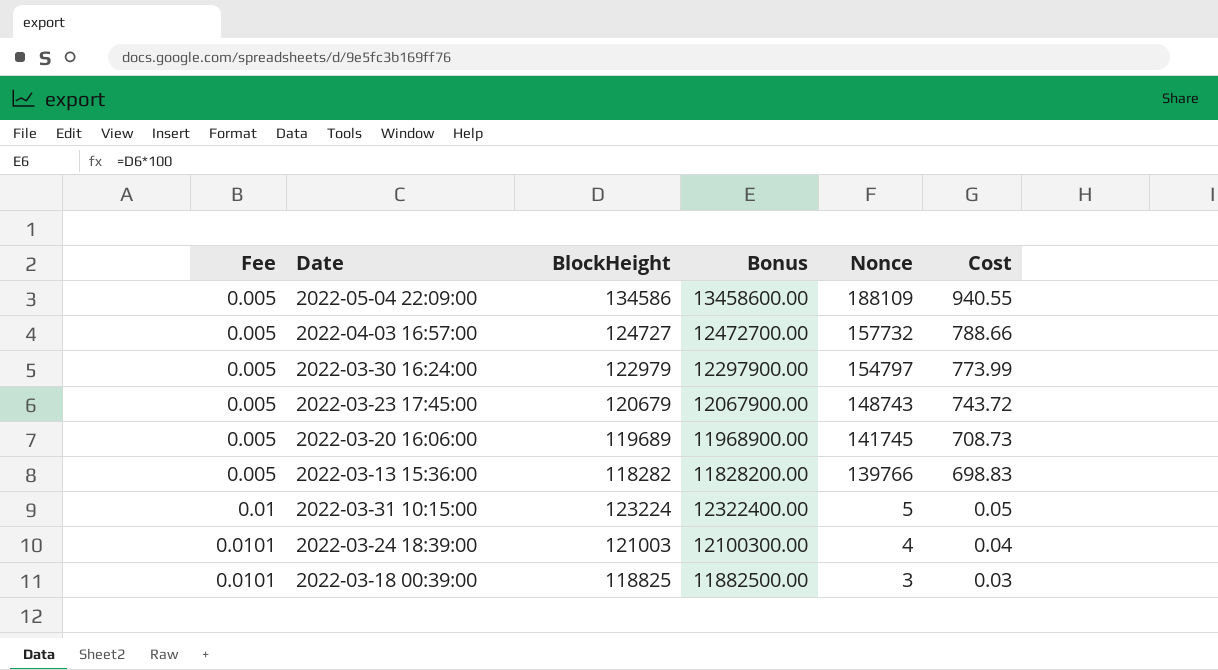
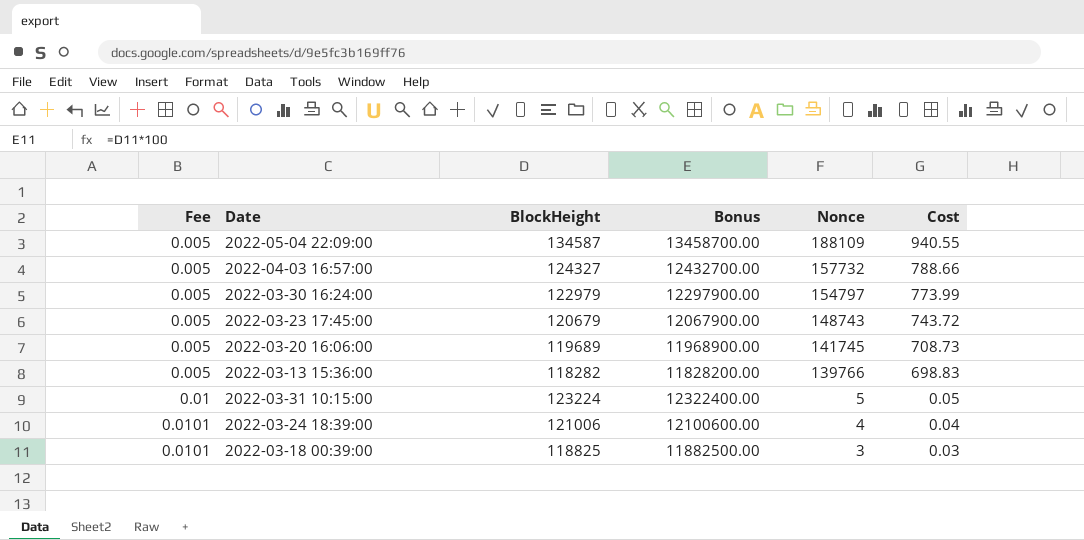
2022-05-04 22:09:00 | BlockHeight: 134586 -> 134587
2022-05-04 22:09:00 | Bonus: 13458600.00 -> 13458700.00
2022-04-03 16:57:00 | BlockHeight: 124727 -> 124327
2022-04-03 16:57:00 | Bonus: 12472700.00 -> 12432700.00
2022-03-24 18:39:00 | BlockHeight: 121003 -> 121006
2022-03-24 18:39:00 | Bonus: 12100300.00 -> 12100600.00

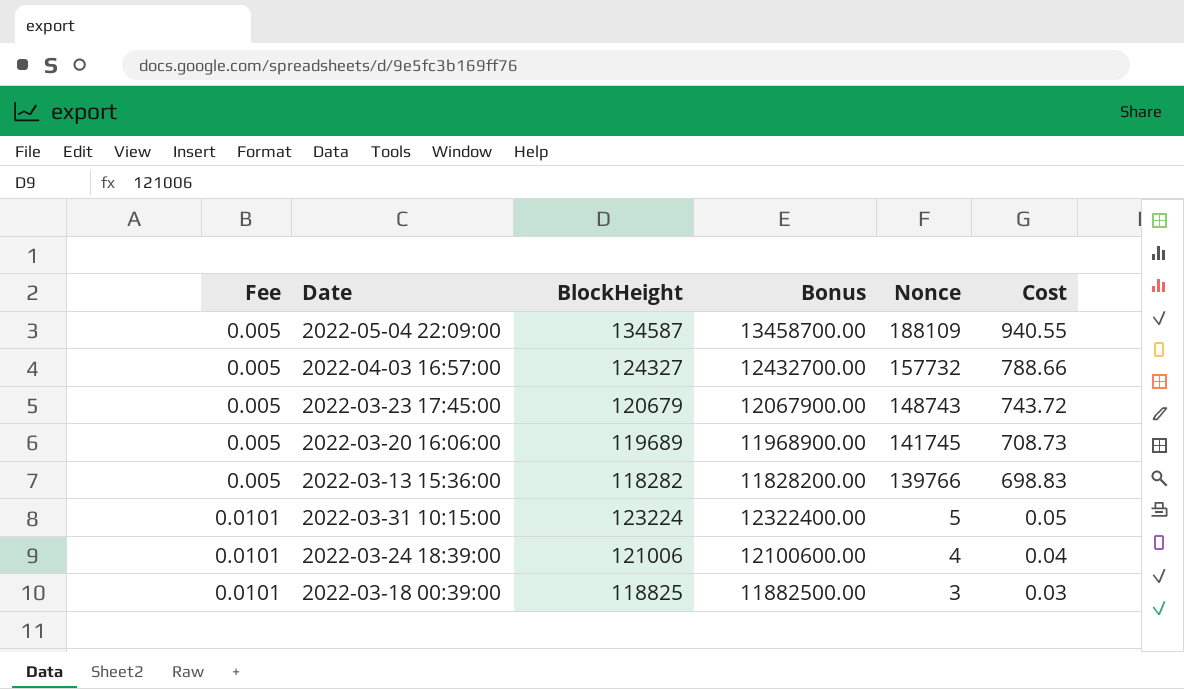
row 2022-03-30 16:24:00: 0.005 | 122979 | 12297900.00 | 154797 | 773.99 -> none
2022-03-31 10:15:00 | Fee: 0.01 -> 0.0101

